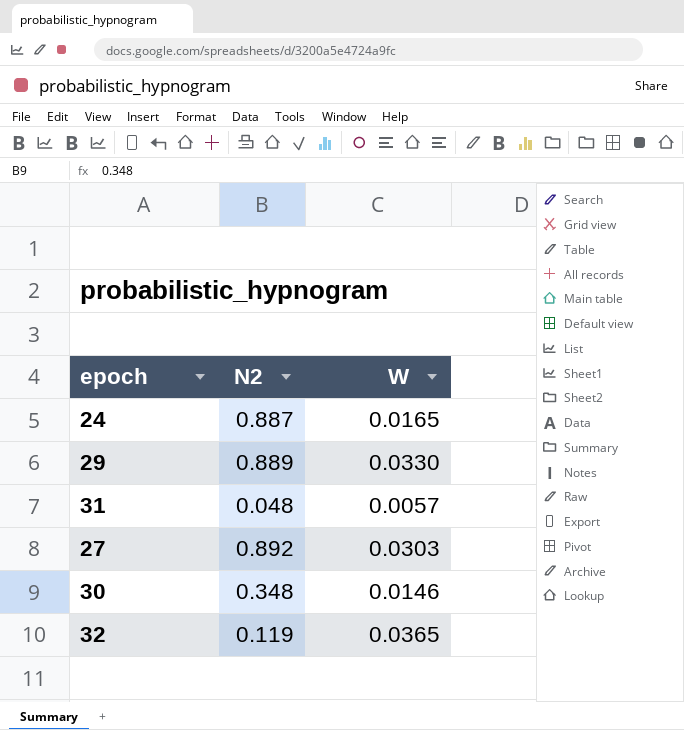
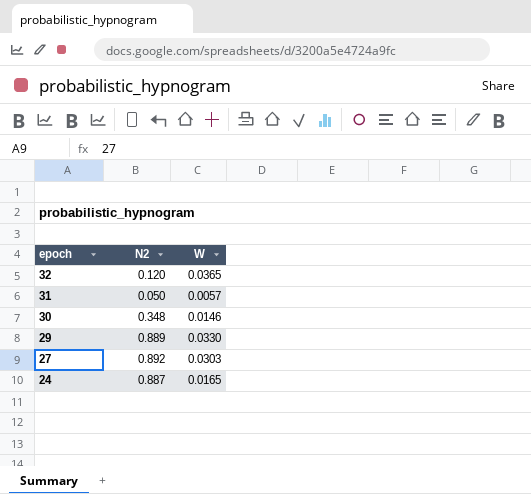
row order: none -> epoch descending
32 | N2: 0.119 -> 0.120
31 | N2: 0.048 -> 0.050

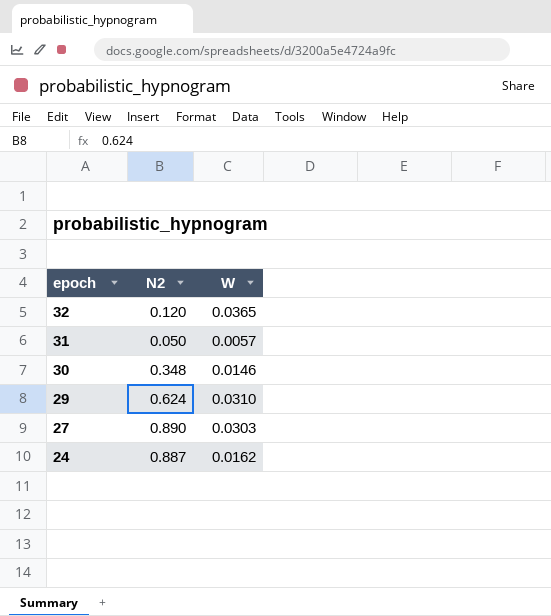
29 | N2: 0.889 -> 0.624
29 | W: 0.0330 -> 0.0310
27 | N2: 0.892 -> 0.890
24 | W: 0.0165 -> 0.0162

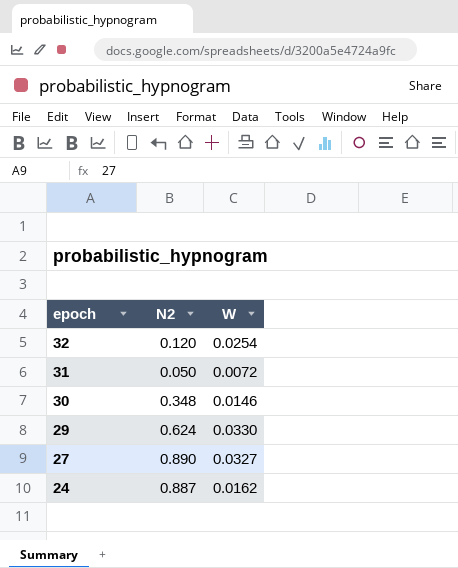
32 | W: 0.0365 -> 0.0254
31 | W: 0.0057 -> 0.0072
29 | W: 0.0310 -> 0.0330
27 | W: 0.0303 -> 0.0327

